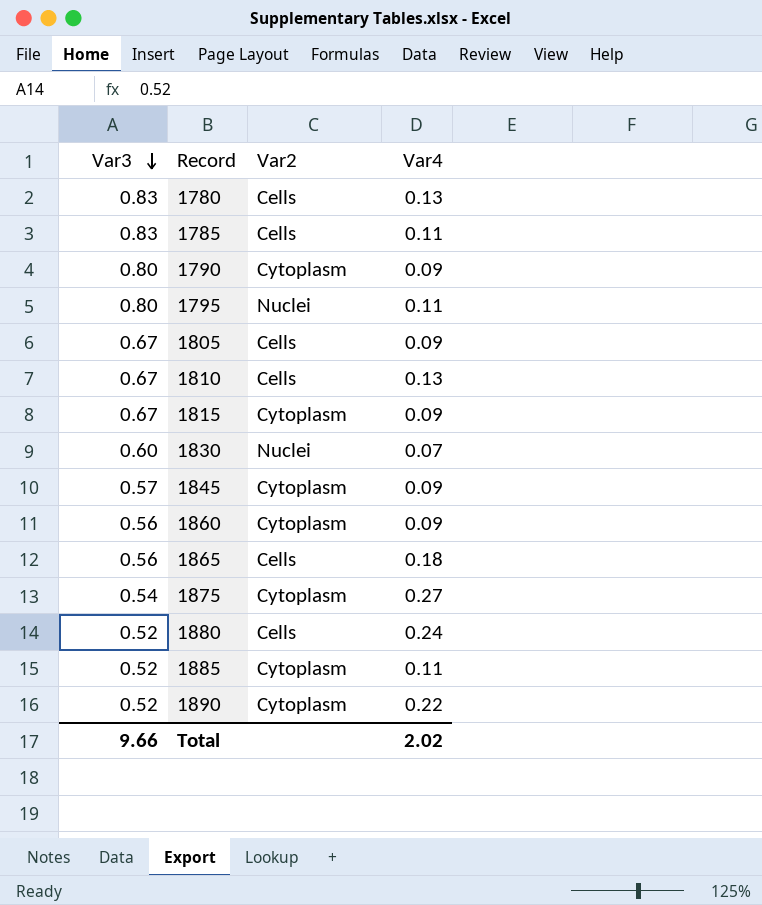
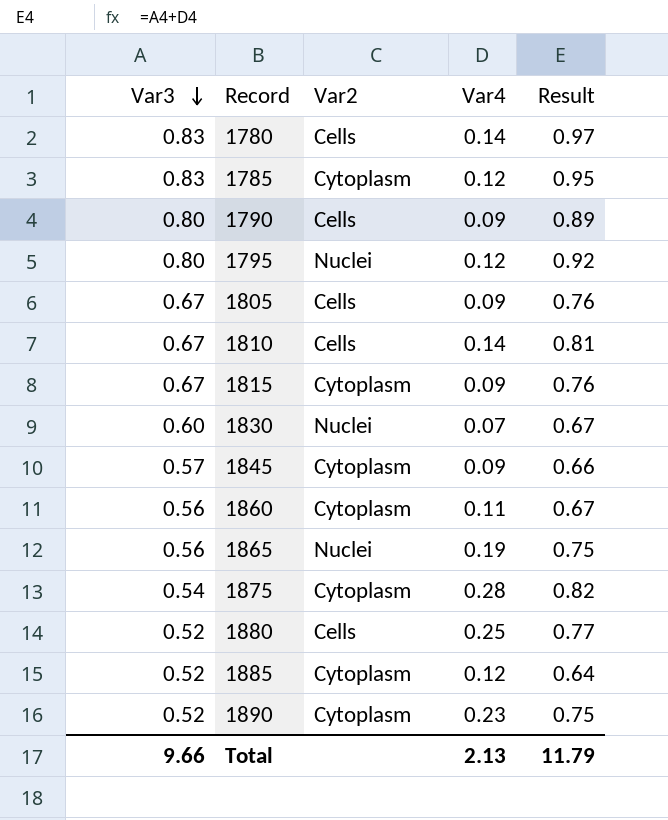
column Result | formula: none -> [Var3] + [Var4]
1780 | Var4: 0.13 -> 0.14
1785 | Var2: Cells -> Cytoplasm
1785 | Var4: 0.11 -> 0.12
1790 | Var2: Cytoplasm -> Cells
1795 | Var4: 0.11 -> 0.12
1810 | Var4: 0.13 -> 0.14
1860 | Var4: 0.09 -> 0.11
1865 | Var2: Cells -> Nuclei
1865 | Var4: 0.18 -> 0.19
1875 | Var4: 0.27 -> 0.28
1880 | Var4: 0.24 -> 0.25
1885 | Var4: 0.11 -> 0.12
1890 | Var4: 0.22 -> 0.23
Total | Var4: 2.02 -> 2.13

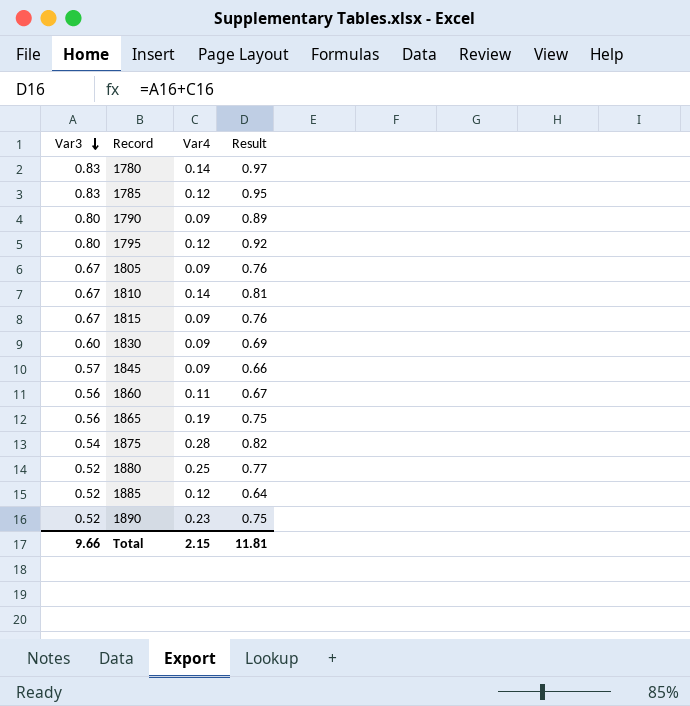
column Var2 | position: 3 -> none
1830 | Var4: 0.07 -> 0.09
1830 | Result: 0.67 -> 0.69
Total | Var4: 2.13 -> 2.15
Total | Result: 11.79 -> 11.81

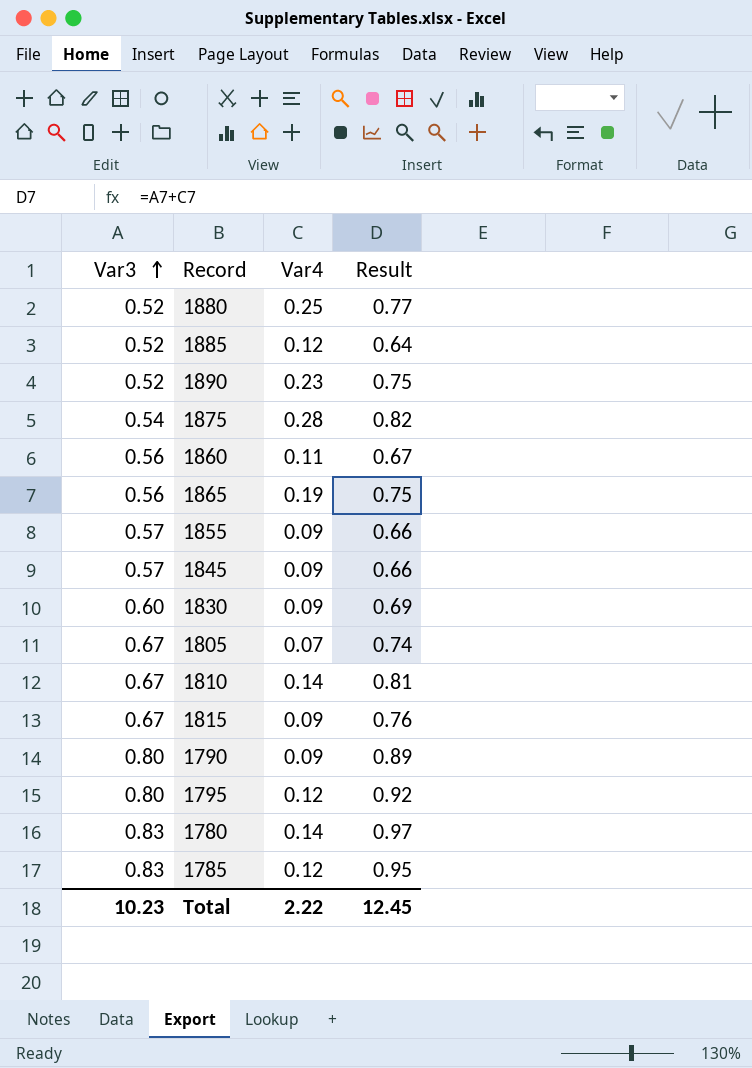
row order: Var3 descending -> Var3 ascending
row 1855: none -> 0.57 | 0.09 | 0.66
1805 | Var4: 0.09 -> 0.07
1805 | Result: 0.76 -> 0.74
Total | Var3: 9.66 -> 10.23
Total | Var4: 2.15 -> 2.22
Total | Result: 11.81 -> 12.45

